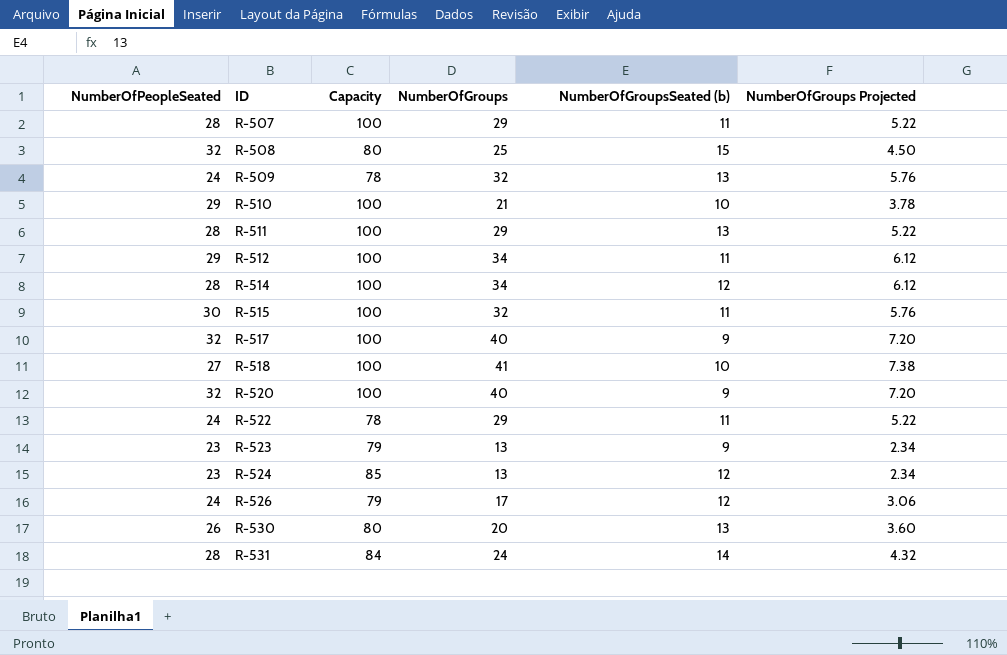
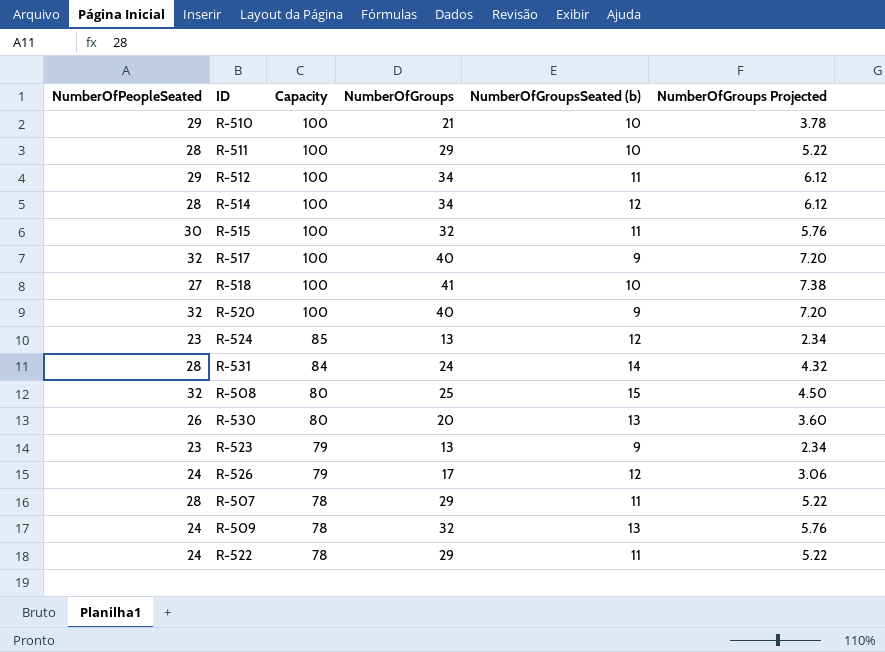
row order: ID ascending -> Capacity descending
R-511 | NumberOfGroupsSeated (b): 13 -> 10
R-507 | Capacity: 100 -> 78

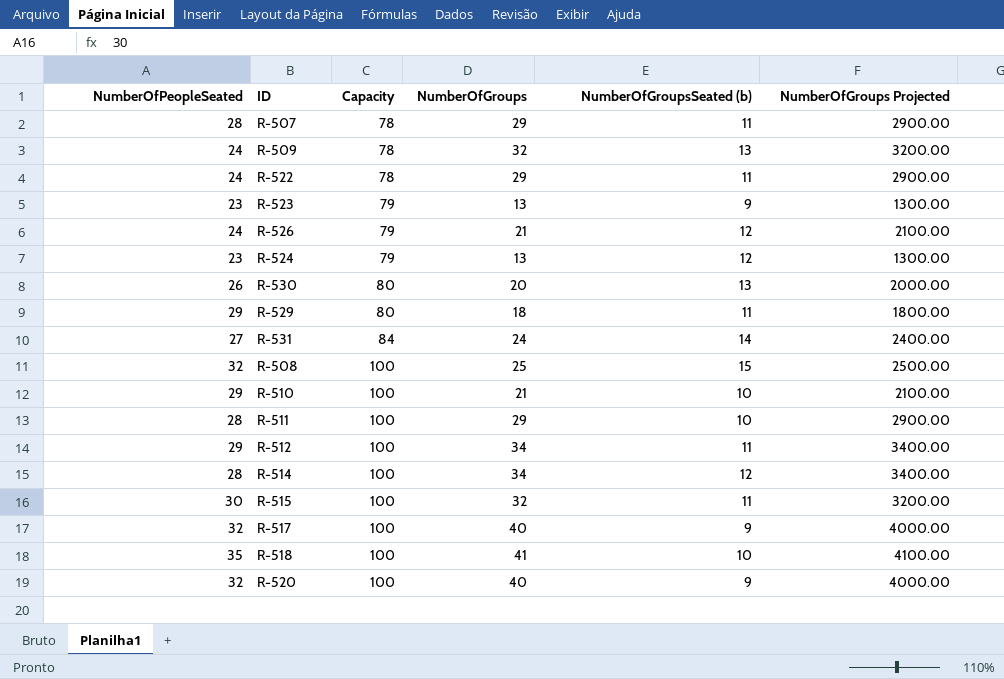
row order: Capacity descending -> Capacity ascending
column NumberOfGroups Projected | formula: [NumberOfGroups] * 0.18 -> [NumberOfGroups] * 100
R-526 | NumberOfGroups: 17 -> 21
R-524 | Capacity: 85 -> 79
row R-529: none -> 29 | 80 | 18 | 11 | 1800.00
R-531 | NumberOfPeopleSeated: 28 -> 27
R-508 | Capacity: 80 -> 100
R-518 | NumberOfPeopleSeated: 27 -> 35

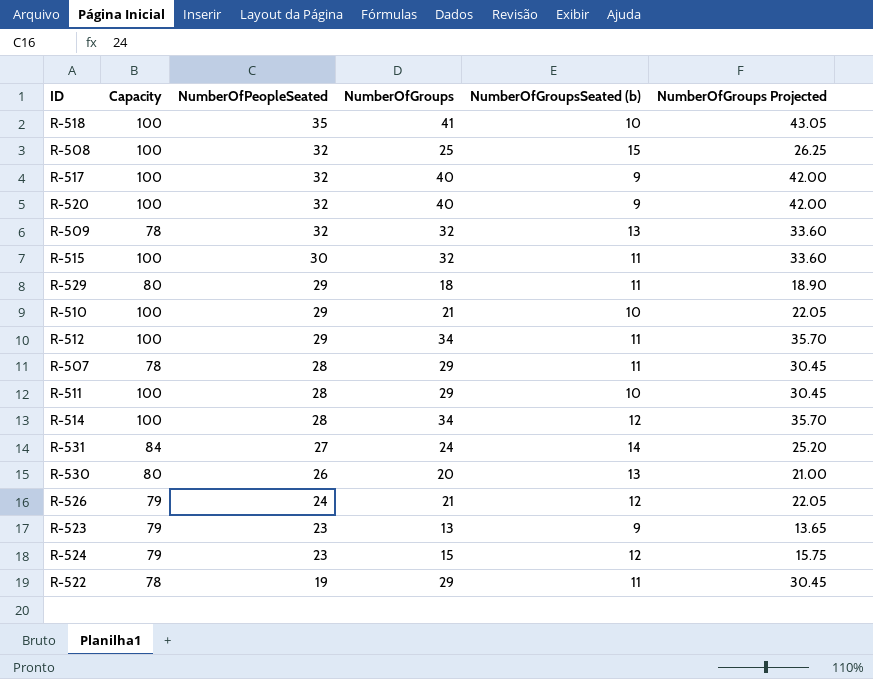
row order: Capacity ascending -> NumberOfPeopleSeated descending
column NumberOfPeopleSeated | position: 1 -> 3
column NumberOfGroups Projected | formula: [NumberOfGroups] * 100 -> [NumberOfGroups] * 1.05
R-509 | NumberOfPeopleSeated: 24 -> 32
R-524 | NumberOfGroups: 13 -> 15
R-522 | NumberOfPeopleSeated: 24 -> 19

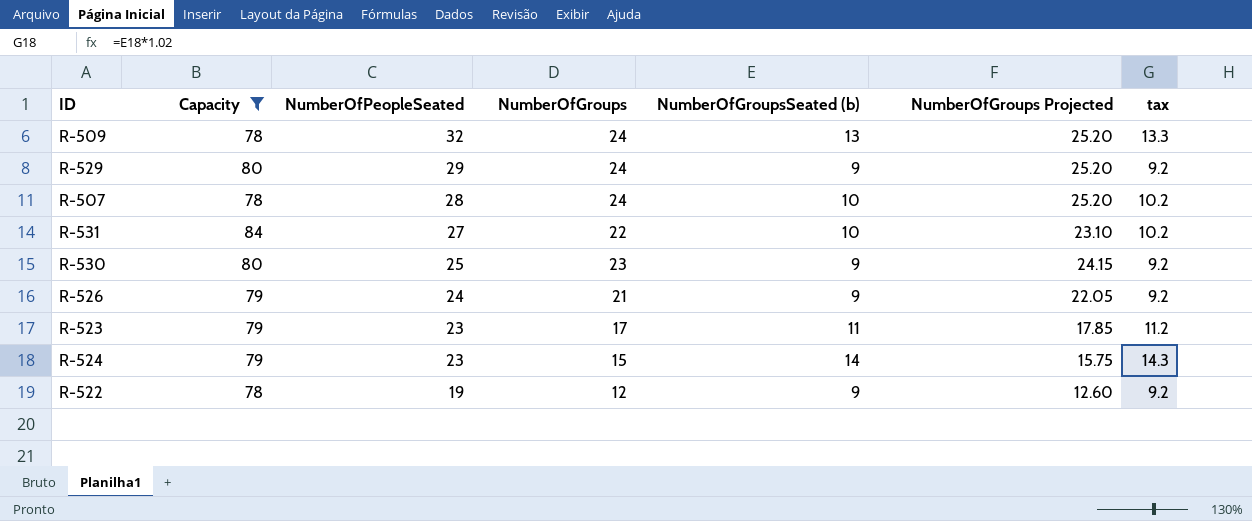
filter: none -> Capacity != 100
column tax | formula: none -> [NumberOfGroupsSeated (b)] * 1.02
R-509 | NumberOfGroups: 32 -> 24
R-509 | NumberOfGroups Projected: 33.60 -> 25.20
R-529 | NumberOfGroups: 18 -> 24
R-529 | NumberOfGroupsSeated (b): 11 -> 9
R-529 | NumberOfGroups Projected: 18.90 -> 25.20
R-507 | NumberOfGroups: 29 -> 24
R-507 | NumberOfGroupsSeated (b): 11 -> 10
R-507 | NumberOfGroups Projected: 30.45 -> 25.20
R-531 | NumberOfGroups: 24 -> 22
R-531 | NumberOfGroupsSeated (b): 14 -> 10
R-531 | NumberOfGroups Projected: 25.20 -> 23.10
R-530 | NumberOfPeopleSeated: 26 -> 25
R-530 | NumberOfGroups: 20 -> 23
R-530 | NumberOfGroupsSeated (b): 13 -> 9
R-530 | NumberOfGroups Projected: 21.00 -> 24.15
R-526 | NumberOfGroupsSeated (b): 12 -> 9
R-523 | NumberOfGroups: 13 -> 17
R-523 | NumberOfGroupsSeated (b): 9 -> 11
R-523 | NumberOfGroups Projected: 13.65 -> 17.85
R-524 | NumberOfGroupsSeated (b): 12 -> 14
R-522 | NumberOfGroups: 29 -> 12
R-522 | NumberOfGroupsSeated (b): 11 -> 9
R-522 | NumberOfGroups Projected: 30.45 -> 12.60

